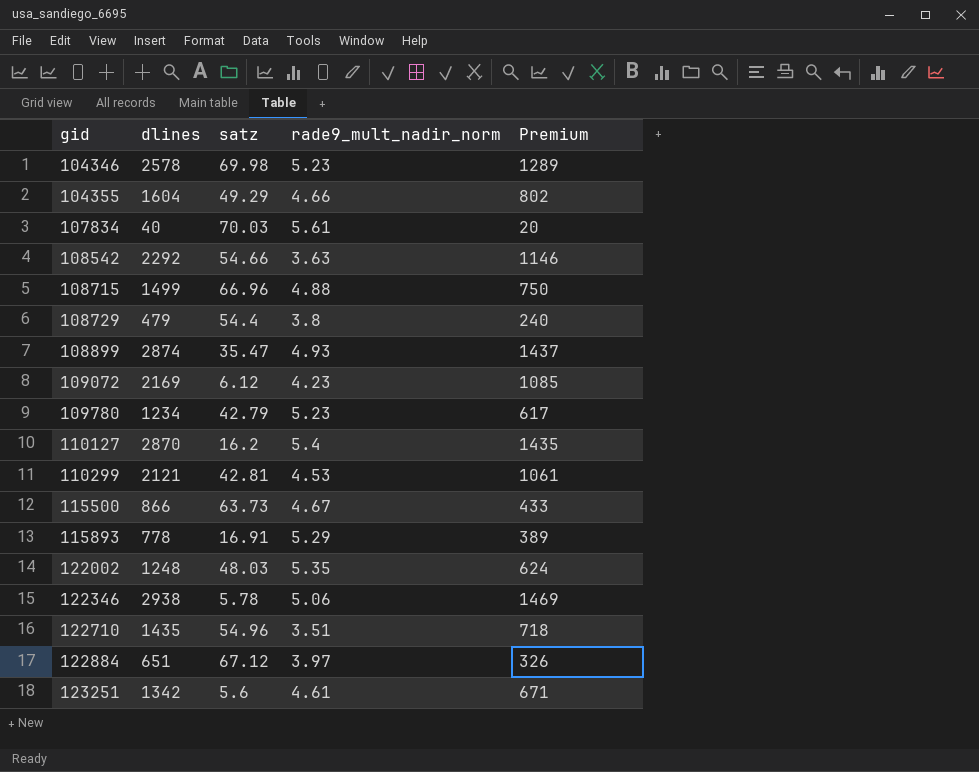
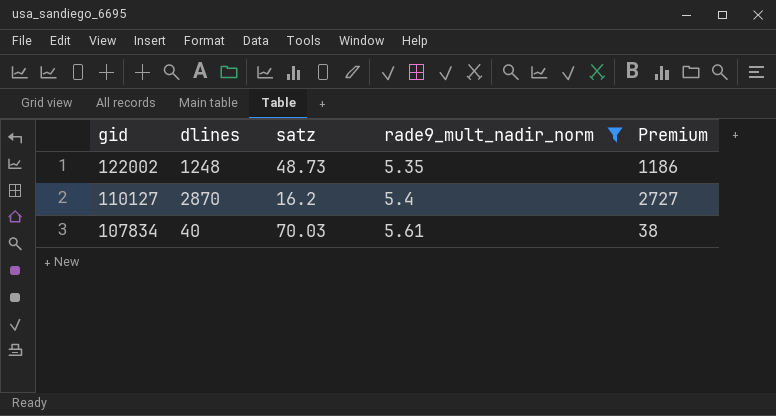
filter: none -> rade9_mult_nadir_norm >= 5.35
row order: gid ascending -> gid descending
column Premium | formula: [dlines] * 0.5 -> [dlines] * 0.95
122002 | satz: 48.03 -> 48.73

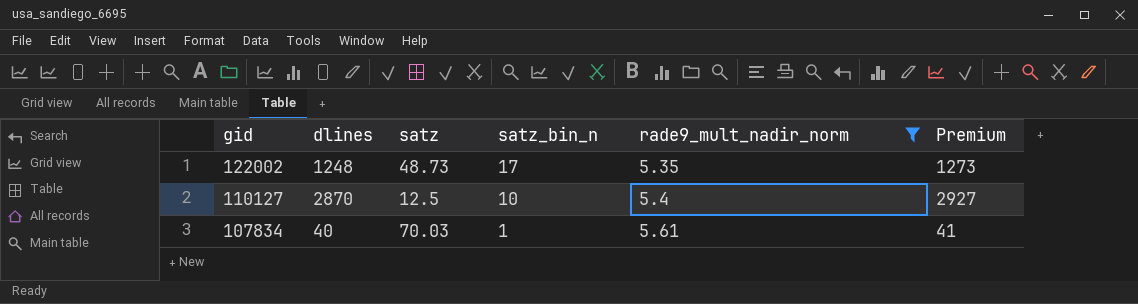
column satz_bin_n | position: none -> 4
column Premium | formula: [dlines] * 0.95 -> [dlines] * 1.02
110127 | satz: 16.2 -> 12.5

